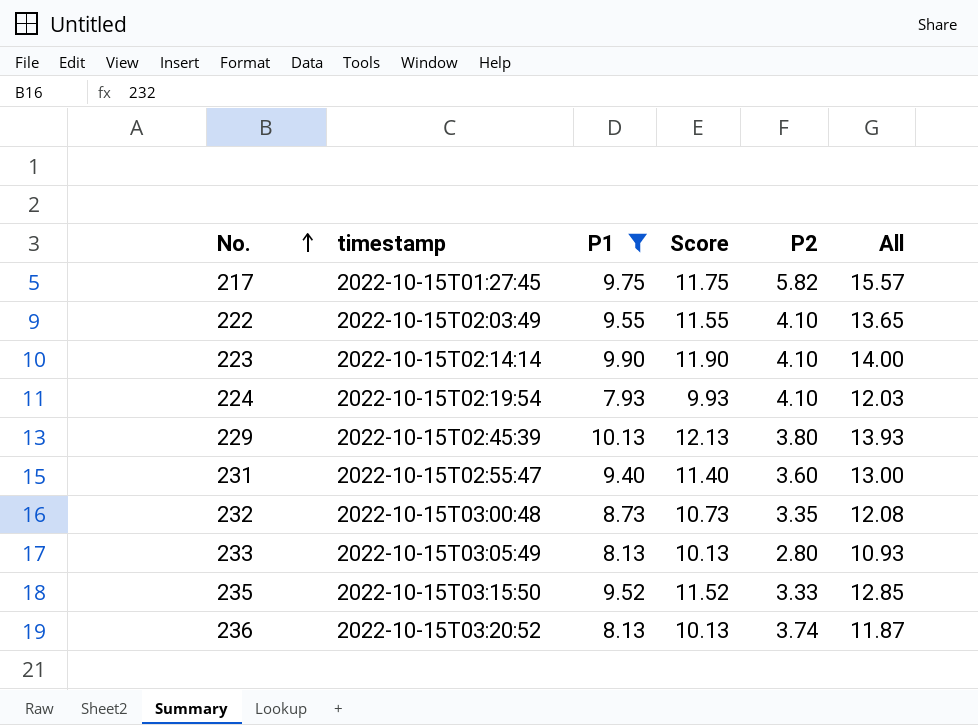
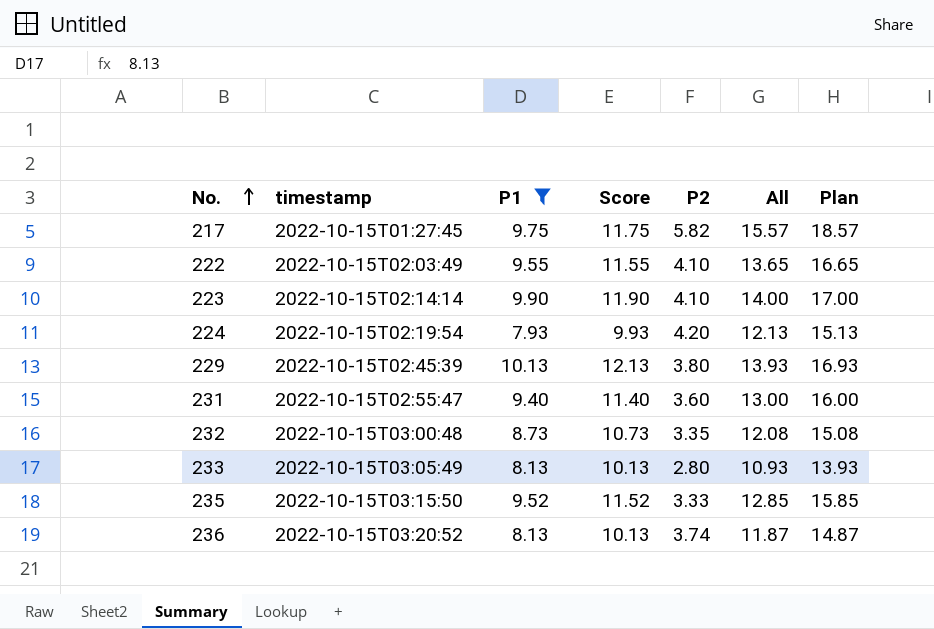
column Plan | formula: none -> [All] + 3
224 | P2: 4.10 -> 4.20
224 | All: 12.03 -> 12.13

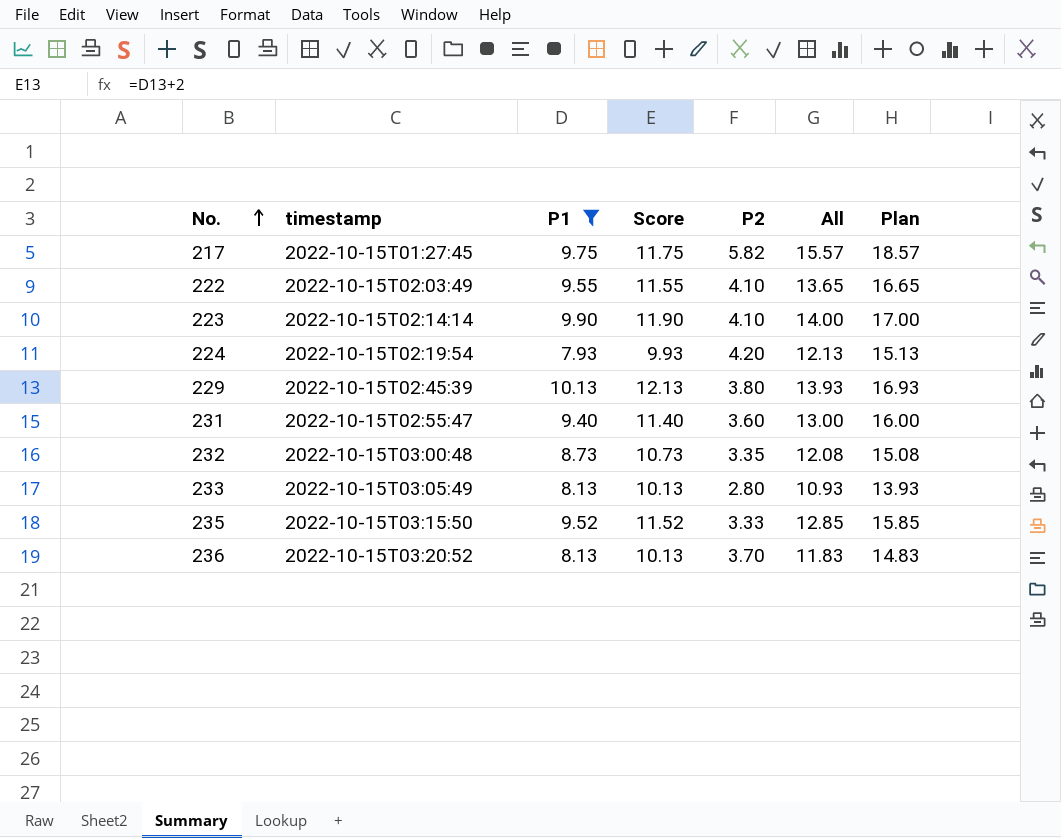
236 | P2: 3.74 -> 3.70
236 | All: 11.87 -> 11.83
236 | Plan: 14.87 -> 14.83

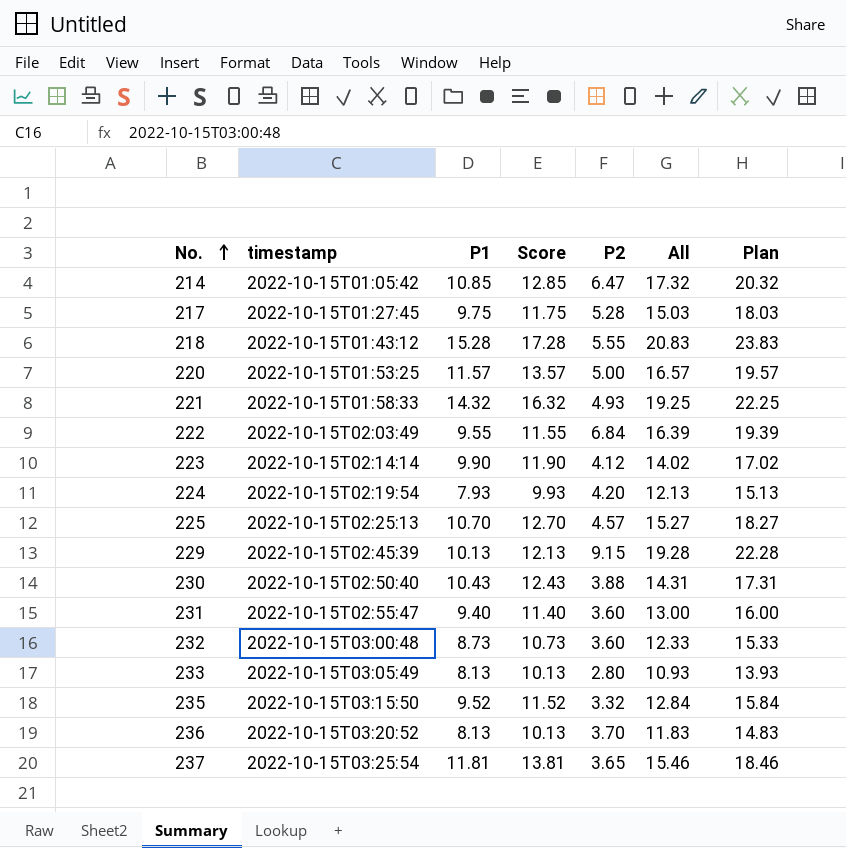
filter: P1 <= 10.13 -> none
217 | P2: 5.82 -> 5.28
217 | All: 15.57 -> 15.03
217 | Plan: 18.57 -> 18.03
222 | P2: 4.10 -> 6.84
222 | All: 13.65 -> 16.39
222 | Plan: 16.65 -> 19.39
223 | P2: 4.10 -> 4.12
223 | All: 14.00 -> 14.02
223 | Plan: 17.00 -> 17.02
229 | P2: 3.80 -> 9.15
229 | All: 13.93 -> 19.28
229 | Plan: 16.93 -> 22.28
232 | P2: 3.35 -> 3.60
232 | All: 12.08 -> 12.33
232 | Plan: 15.08 -> 15.33
235 | P2: 3.33 -> 3.32
235 | All: 12.85 -> 12.84
235 | Plan: 15.85 -> 15.84

